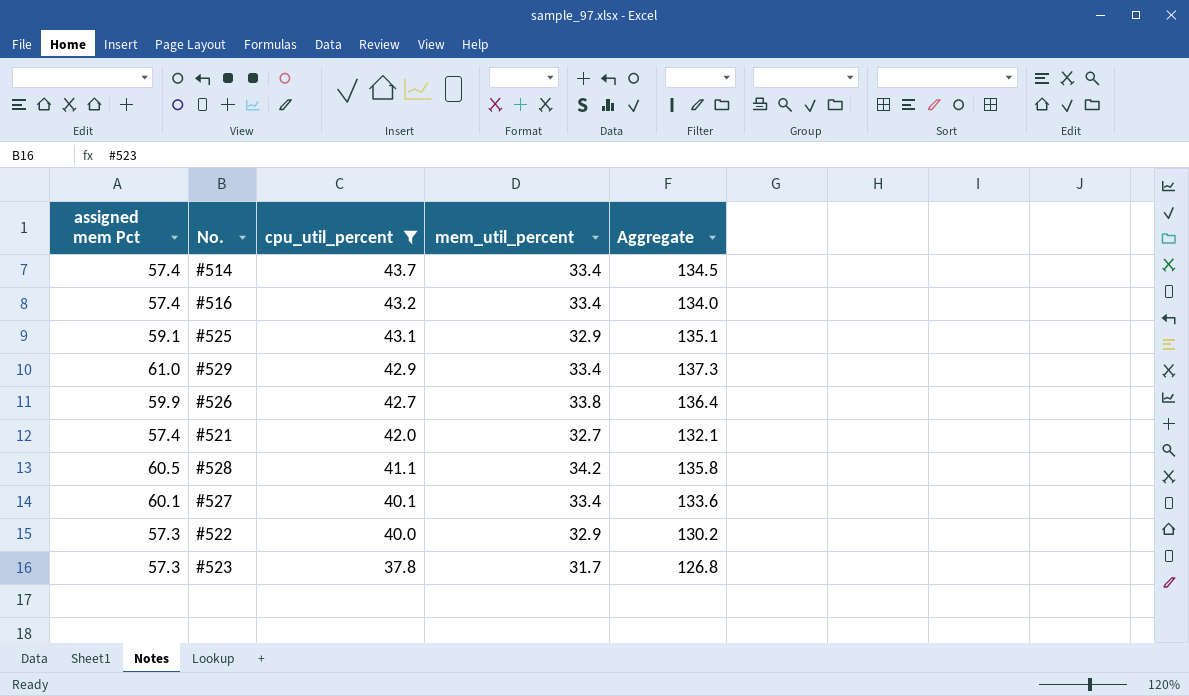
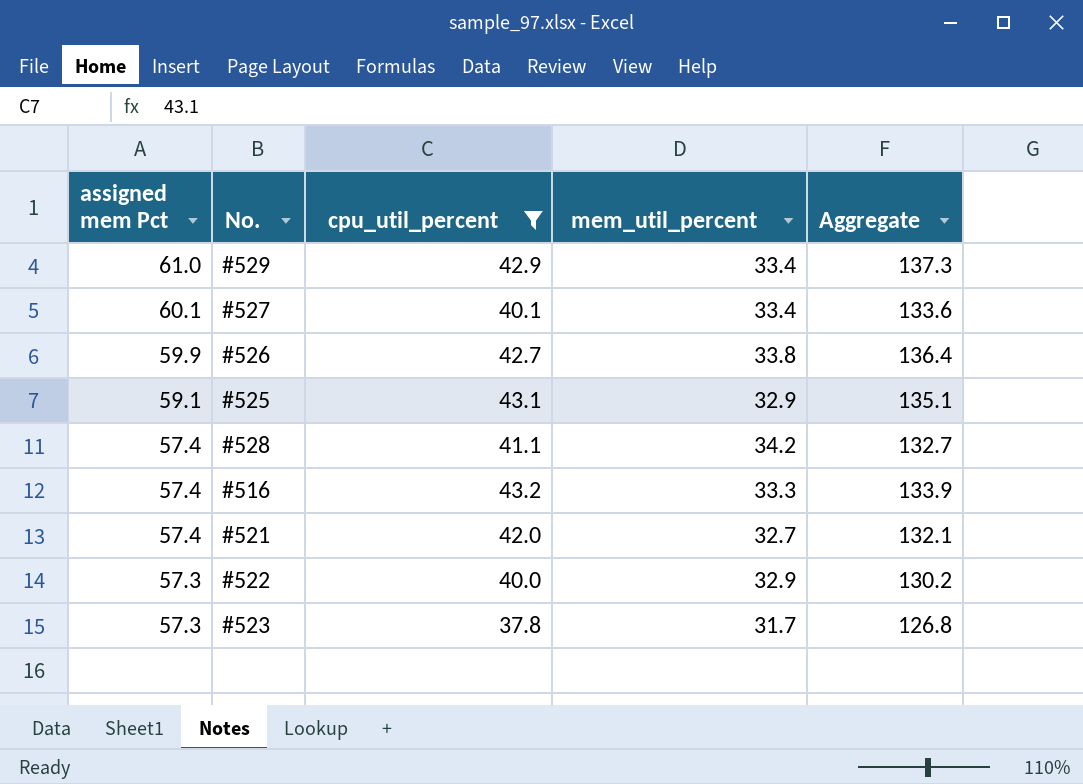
row order: cpu_util_percent descending -> assigned mem Pct descending
row #514: 57.4 | 43.7 | 33.4 | 134.5 -> none
#528 | assigned mem Pct: 60.5 -> 57.4
#528 | Aggregate: 135.8 -> 132.7
#516 | mem_util_percent: 33.4 -> 33.3
#516 | Aggregate: 134.0 -> 133.9

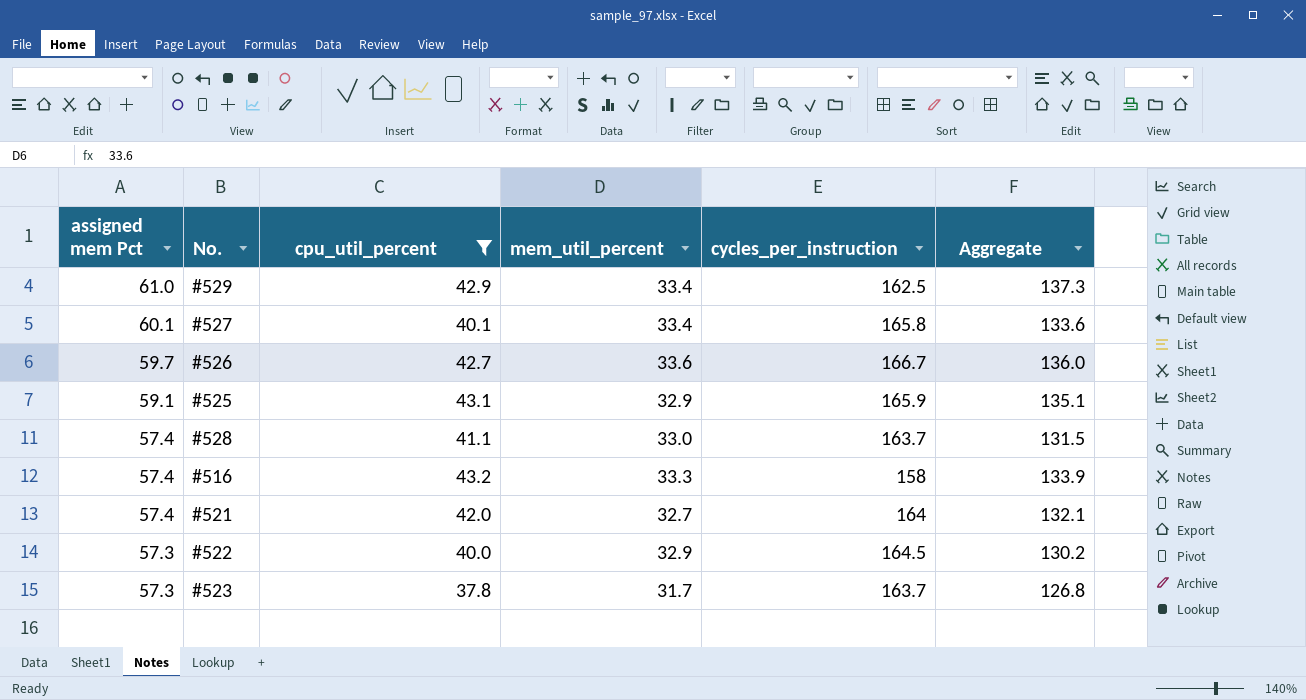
column cycles_per_instruction | position: none -> 5
#526 | assigned mem Pct: 59.9 -> 59.7
#526 | mem_util_percent: 33.8 -> 33.6
#526 | Aggregate: 136.4 -> 136.0
#528 | mem_util_percent: 34.2 -> 33.0
#528 | Aggregate: 132.7 -> 131.5

